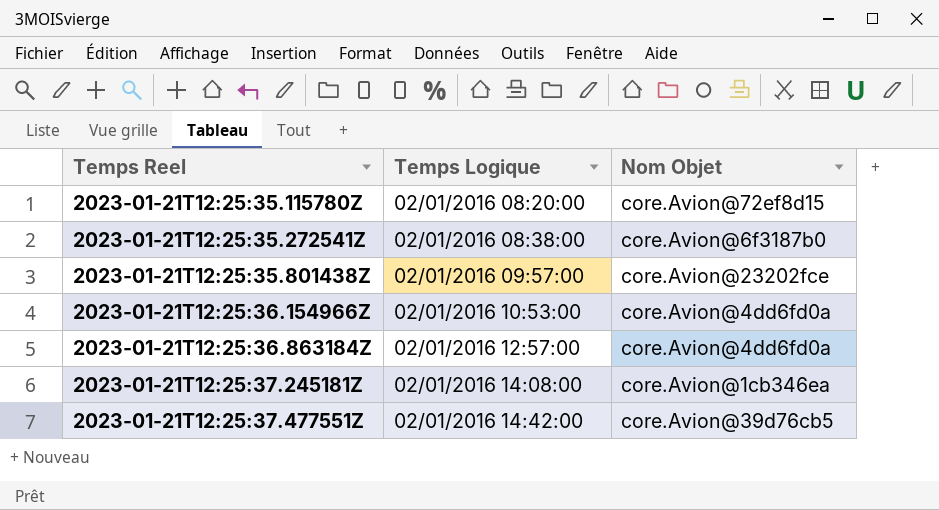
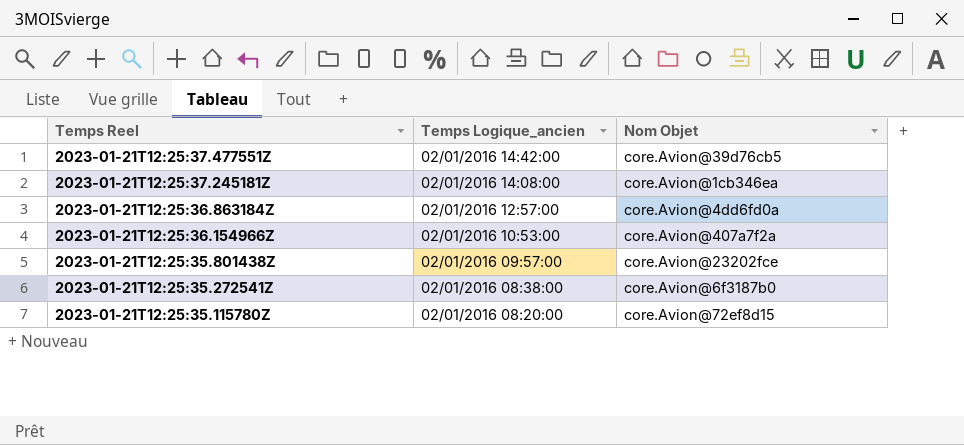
row order: Temps Reel ascending -> Temps Reel descending
column name: Temps Logique -> Temps Logique_ancien
2023-01-21T12:25:36.154966Z | Nom Objet: core.Avion@4dd6fd0a -> core.Avion@407a7f2a

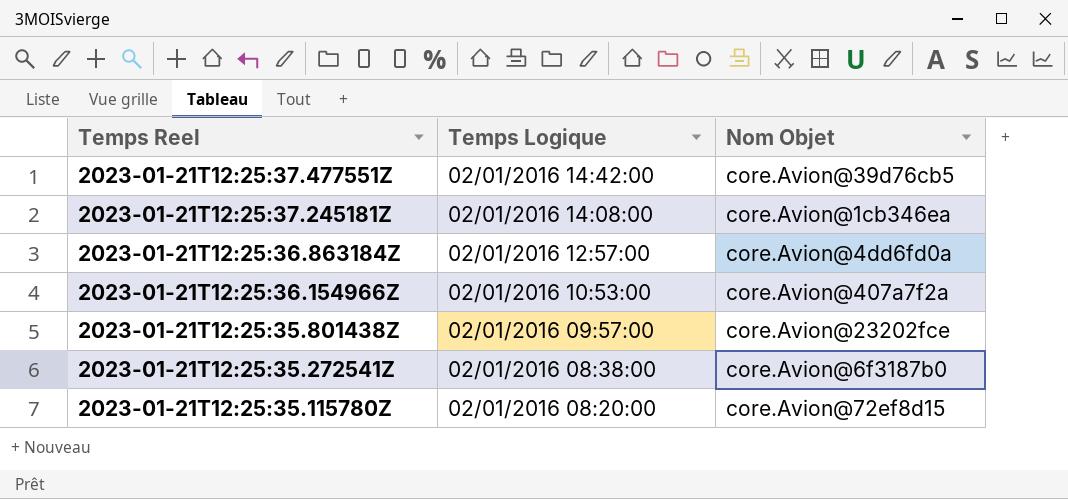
column name: Temps Logique_ancien -> Temps Logique

